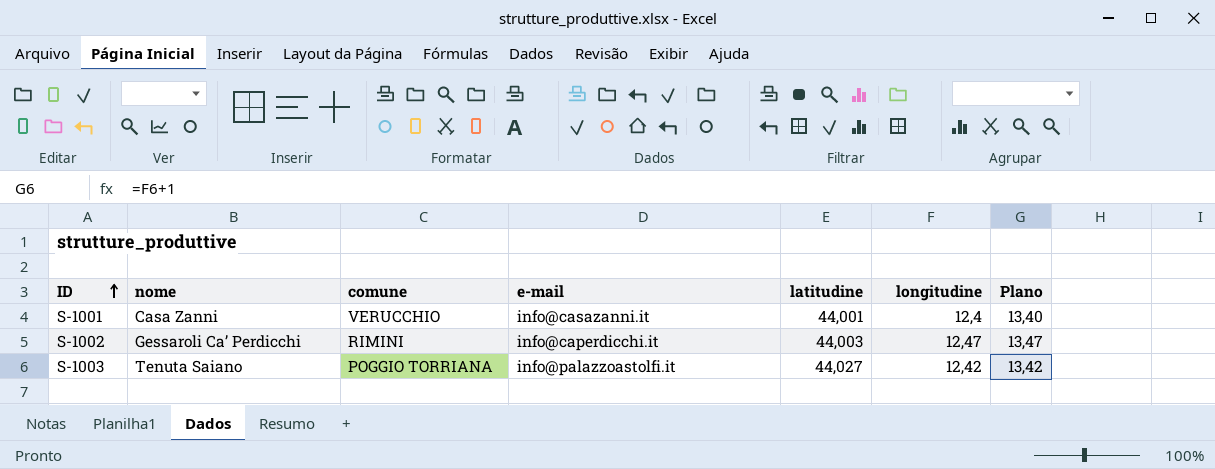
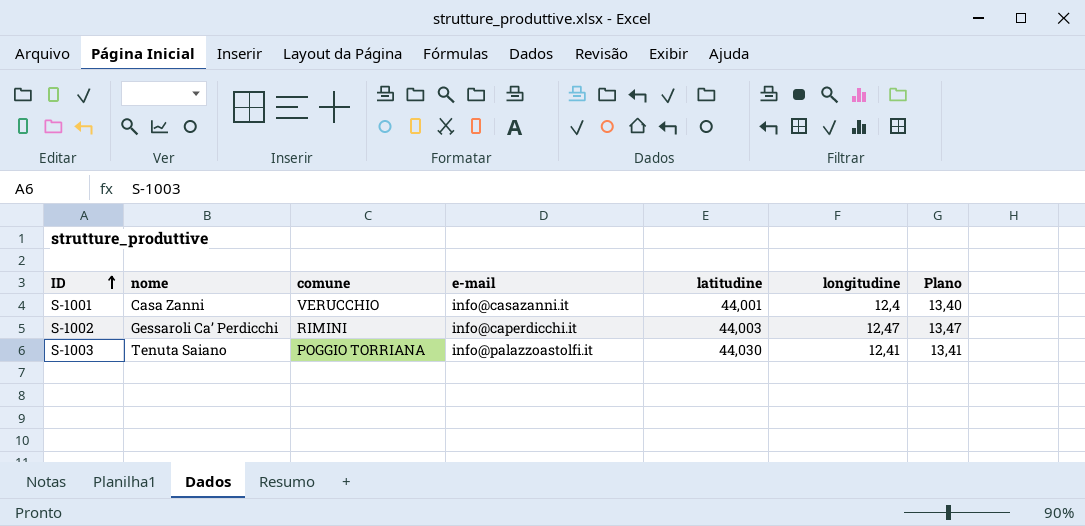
S-1003 | latitudine: 44,027 -> 44,030
S-1003 | longitudine: 12,42 -> 12,41
S-1003 | Plano: 13,42 -> 13,41

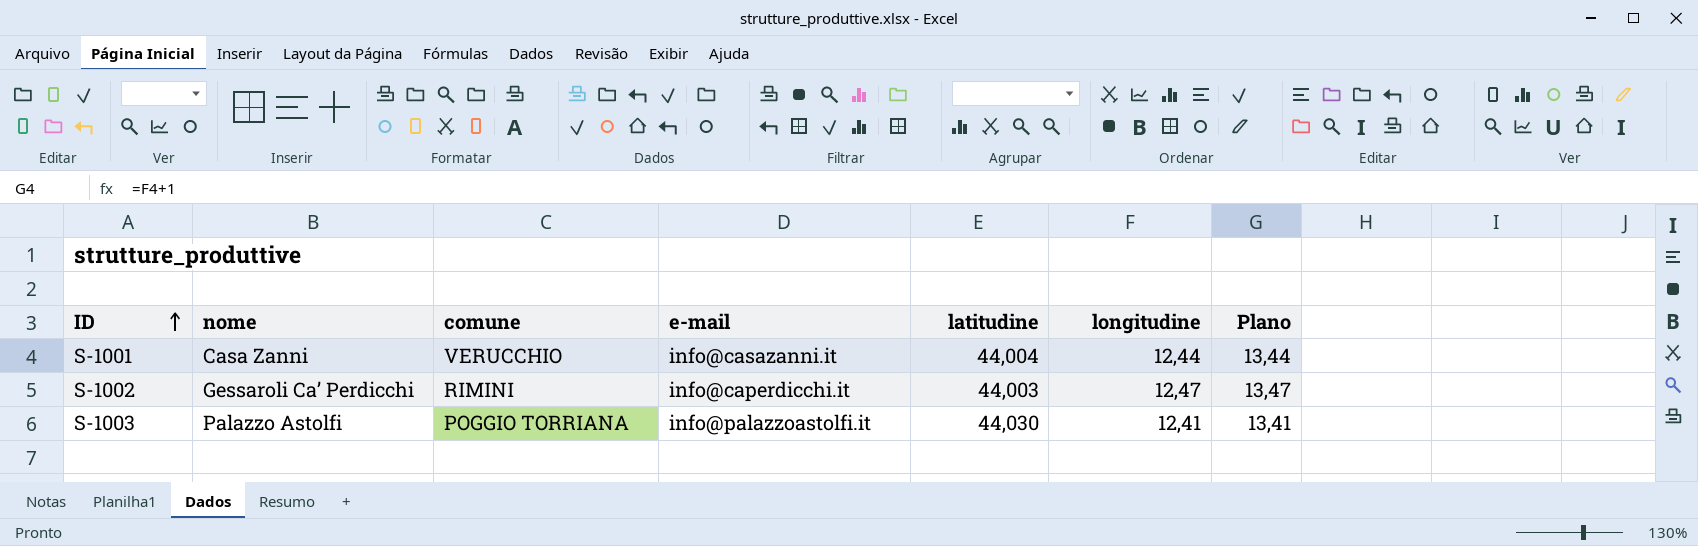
S-1001 | latitudine: 44,001 -> 44,004
S-1001 | longitudine: 12,4 -> 12,44
S-1001 | Plano: 13,40 -> 13,44
S-1003 | nome: Tenuta Saiano -> Palazzo Astolfi

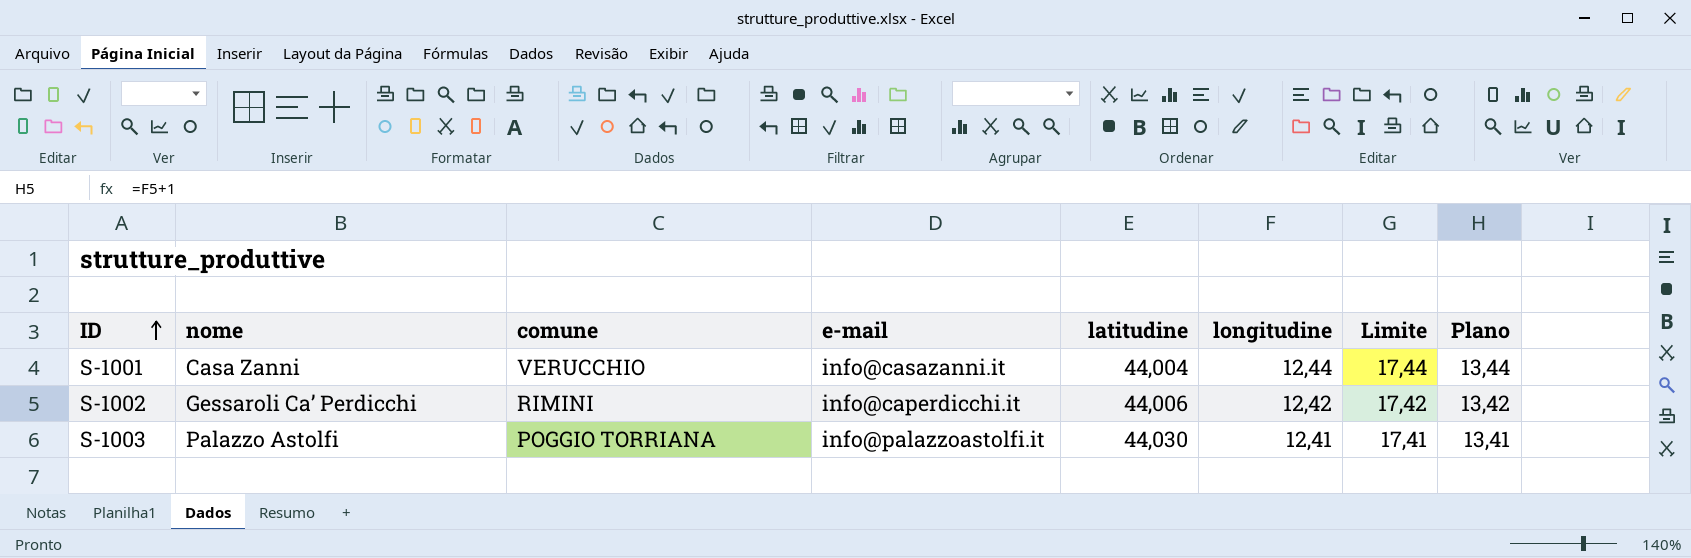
column Limite | formula: none -> [longitudine] + 5
S-1002 | latitudine: 44,003 -> 44,006
S-1002 | longitudine: 12,47 -> 12,42
S-1002 | Plano: 13,47 -> 13,42

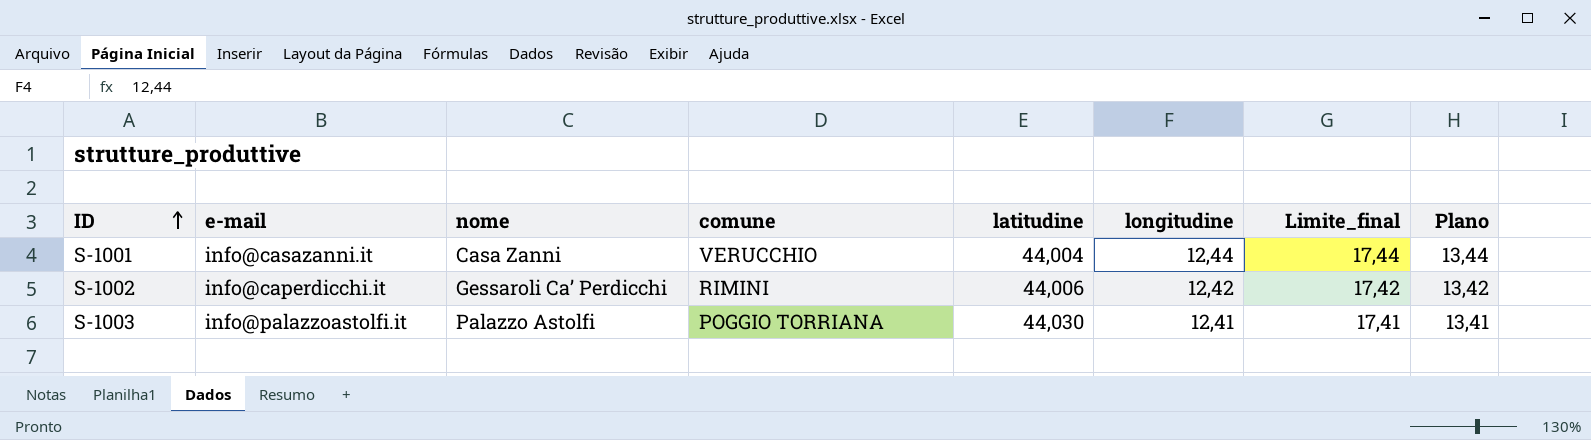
column e-mail | position: 4 -> 2
column name: Limite -> Limite_final

